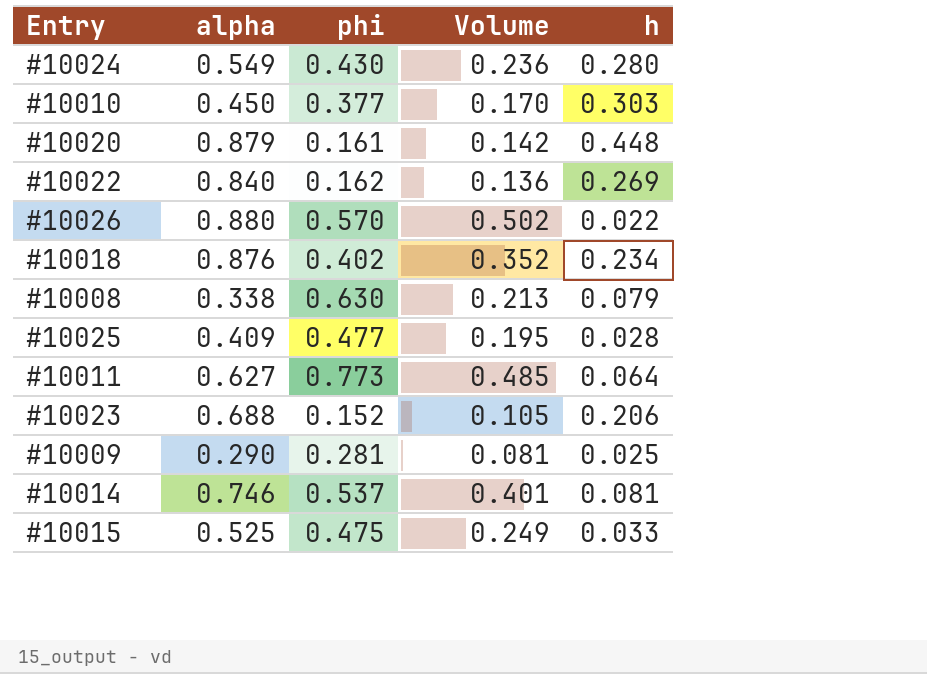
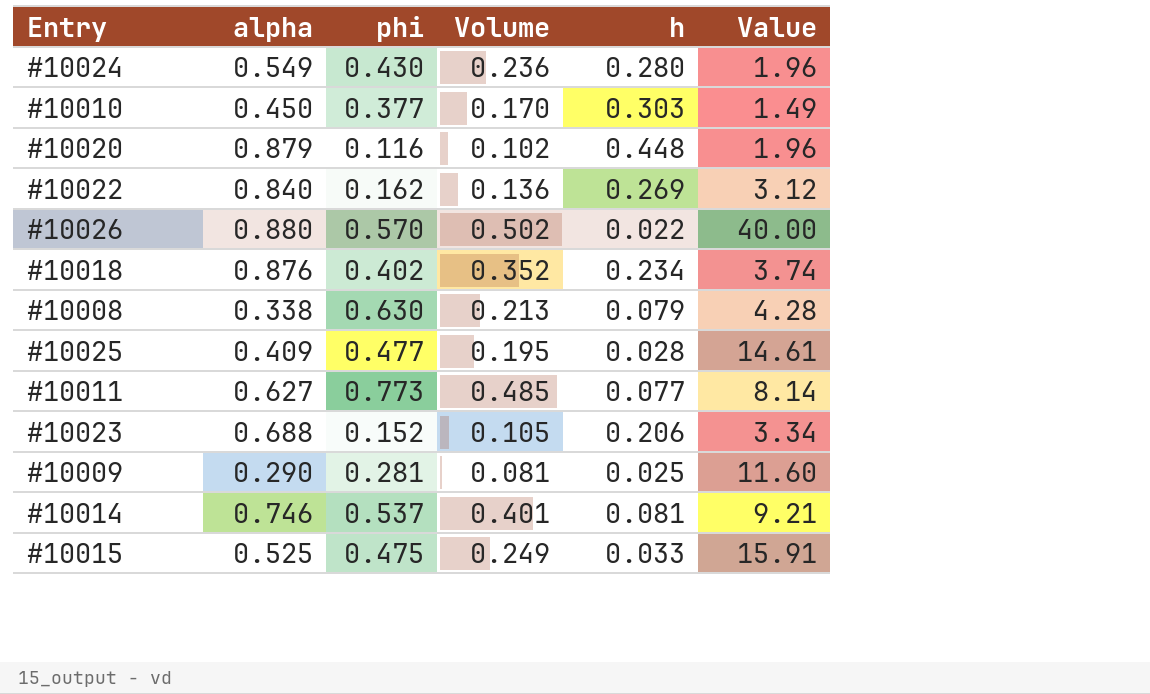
column Value | formula: none -> [alpha] / [h]
#10020 | phi: 0.161 -> 0.116
#10020 | Volume: 0.142 -> 0.102
#10011 | h: 0.064 -> 0.077

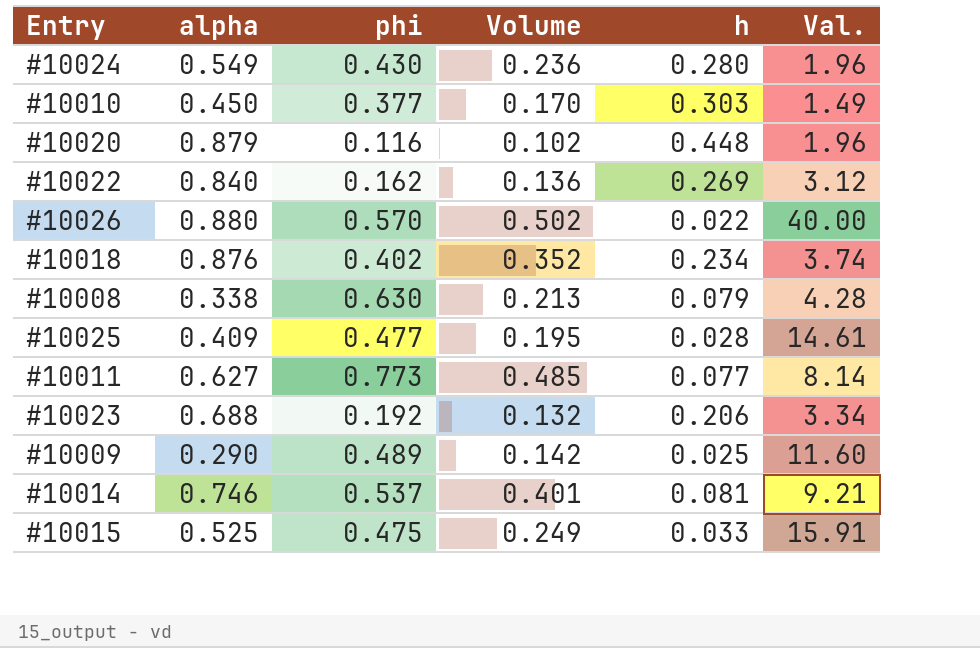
column name: Value -> Val.
#10023 | phi: 0.152 -> 0.192
#10023 | Volume: 0.105 -> 0.132
#10009 | phi: 0.281 -> 0.489
#10009 | Volume: 0.081 -> 0.142

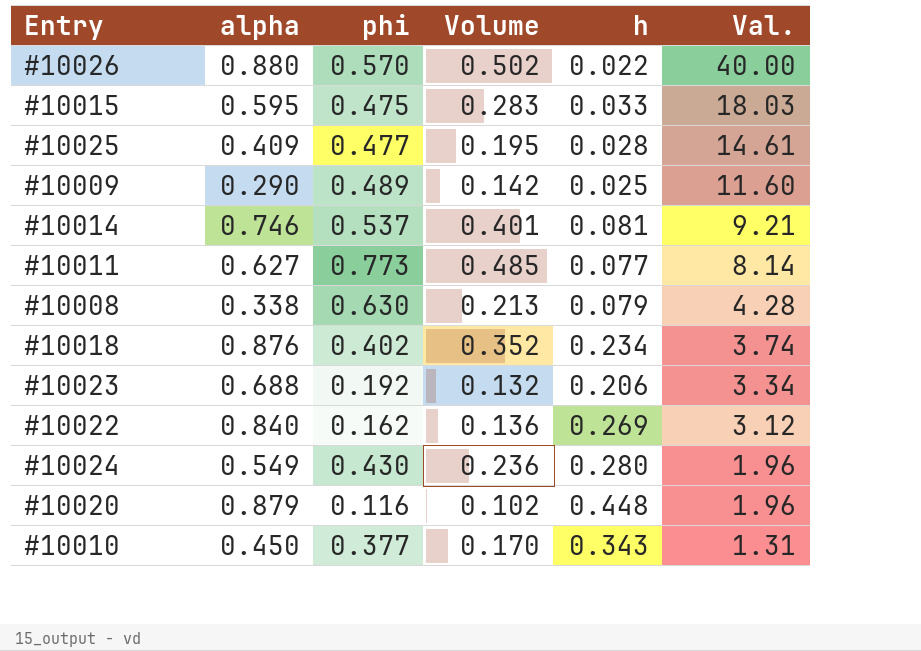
row order: none -> Val. descending
#10015 | alpha: 0.525 -> 0.595
#10015 | Volume: 0.249 -> 0.283
#10015 | Val.: 15.91 -> 18.03
#10010 | h: 0.303 -> 0.343
#10010 | Val.: 1.49 -> 1.31

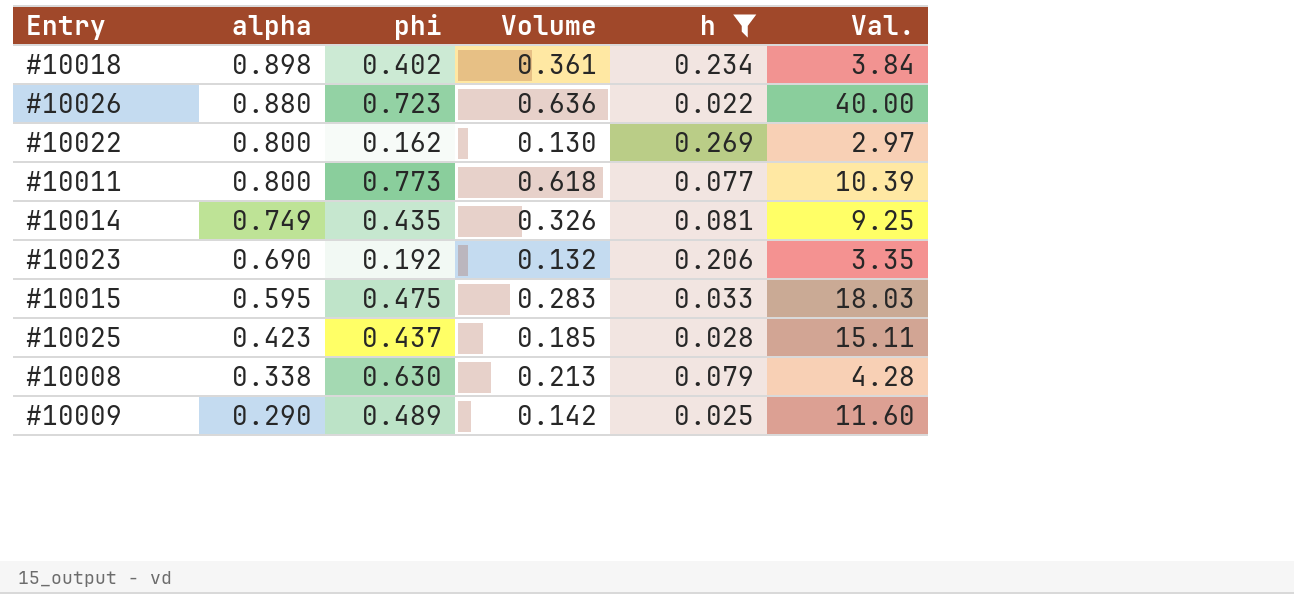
filter: none -> h <= 0.269
row order: Val. descending -> alpha descending
#10018 | alpha: 0.876 -> 0.898
#10018 | Volume: 0.352 -> 0.361
#10018 | Val.: 3.74 -> 3.84
#10026 | phi: 0.570 -> 0.723
#10026 | Volume: 0.502 -> 0.636
#10022 | alpha: 0.840 -> 0.800
#10022 | Volume: 0.136 -> 0.130
#10022 | Val.: 3.12 -> 2.97
#10011 | alpha: 0.627 -> 0.800
#10011 | Volume: 0.485 -> 0.618
#10011 | Val.: 8.14 -> 10.39
#10014 | alpha: 0.746 -> 0.749
#10014 | phi: 0.537 -> 0.435
#10014 | Volume: 0.401 -> 0.326
#10014 | Val.: 9.21 -> 9.25
#10023 | alpha: 0.688 -> 0.690
#10023 | Val.: 3.34 -> 3.35
#10025 | alpha: 0.409 -> 0.423
#10025 | phi: 0.477 -> 0.437
#10025 | Volume: 0.195 -> 0.185
#10025 | Val.: 14.61 -> 15.11

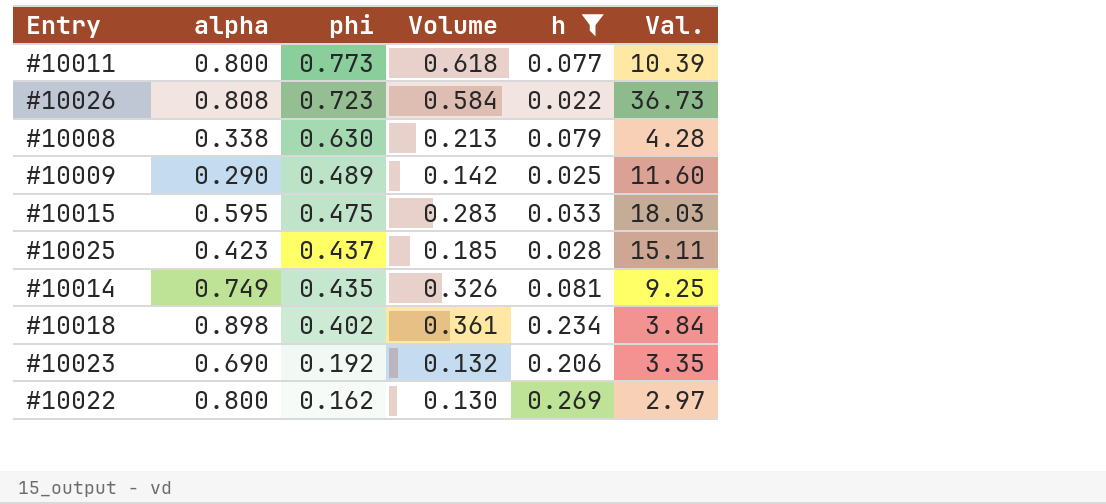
row order: alpha descending -> phi descending
#10026 | alpha: 0.880 -> 0.808
#10026 | Volume: 0.636 -> 0.584
#10026 | Val.: 40.00 -> 36.73

